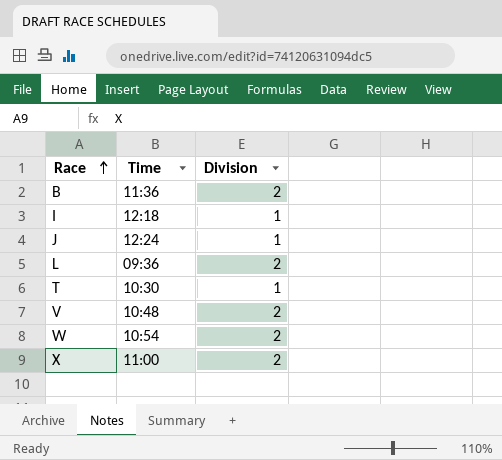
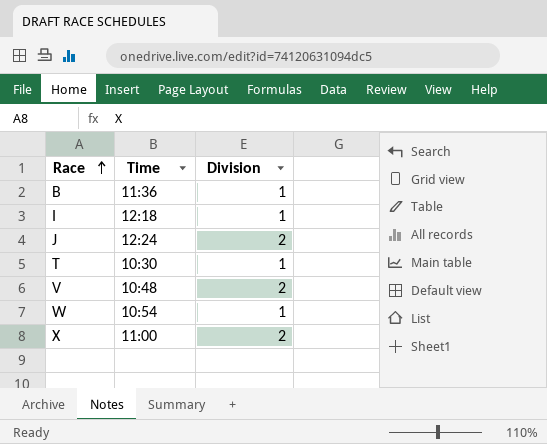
row L: 09:36 | 2 -> none
B | Division: 2 -> 1
J | Division: 1 -> 2
W | Division: 2 -> 1

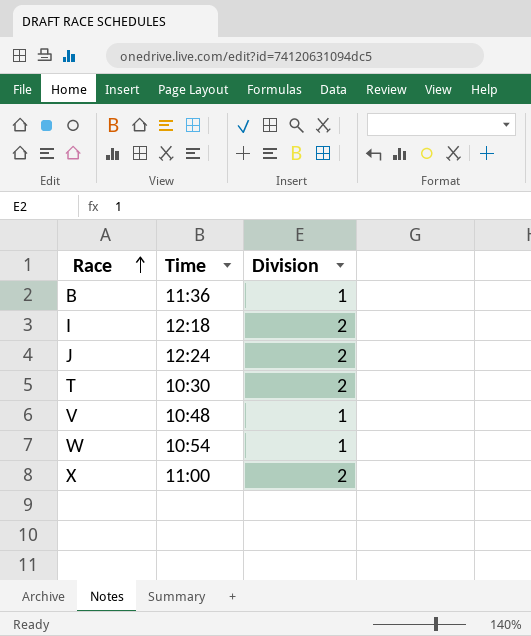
I | Division: 1 -> 2
T | Division: 1 -> 2
V | Division: 2 -> 1

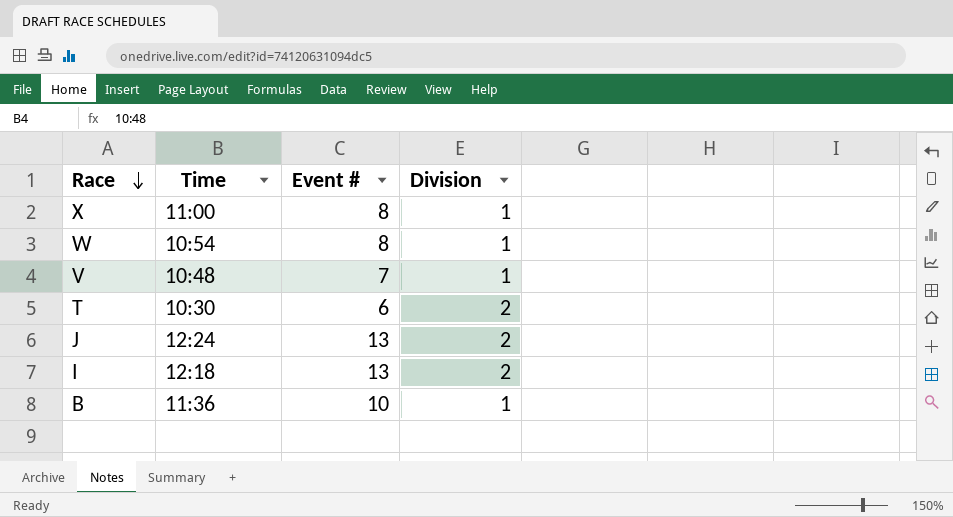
row order: Race ascending -> Race descending
column Event # | position: none -> 3
X | Division: 2 -> 1

